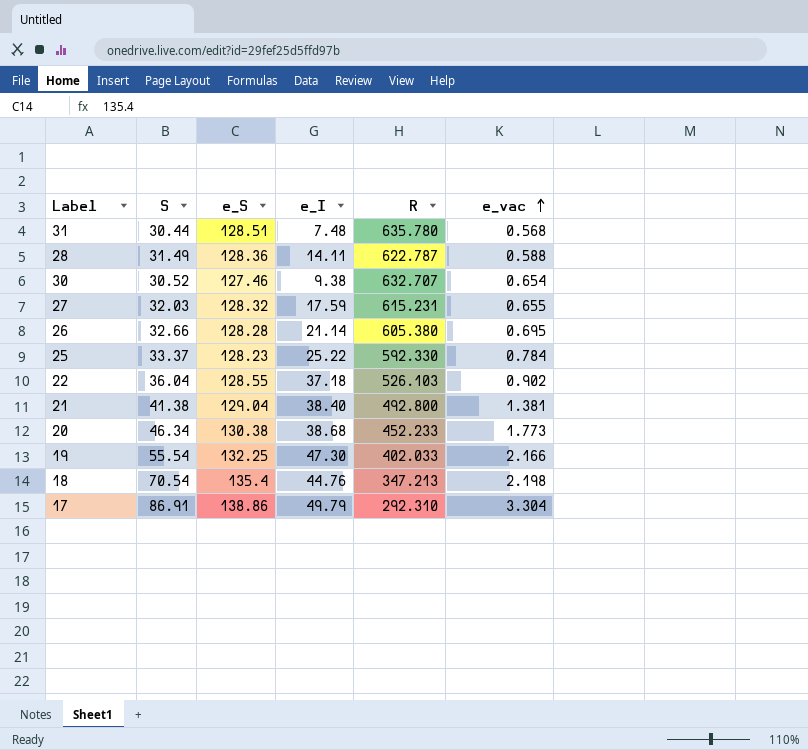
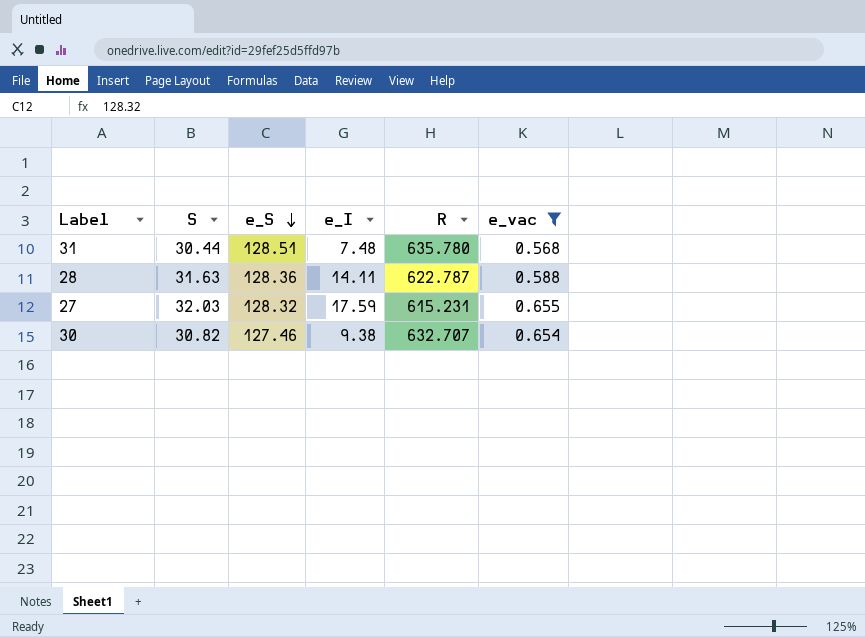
filter: none -> e_vac <= 0.655
row order: e_vac ascending -> e_S descending
28 | S: 31.49 -> 31.63
30 | S: 30.52 -> 30.82

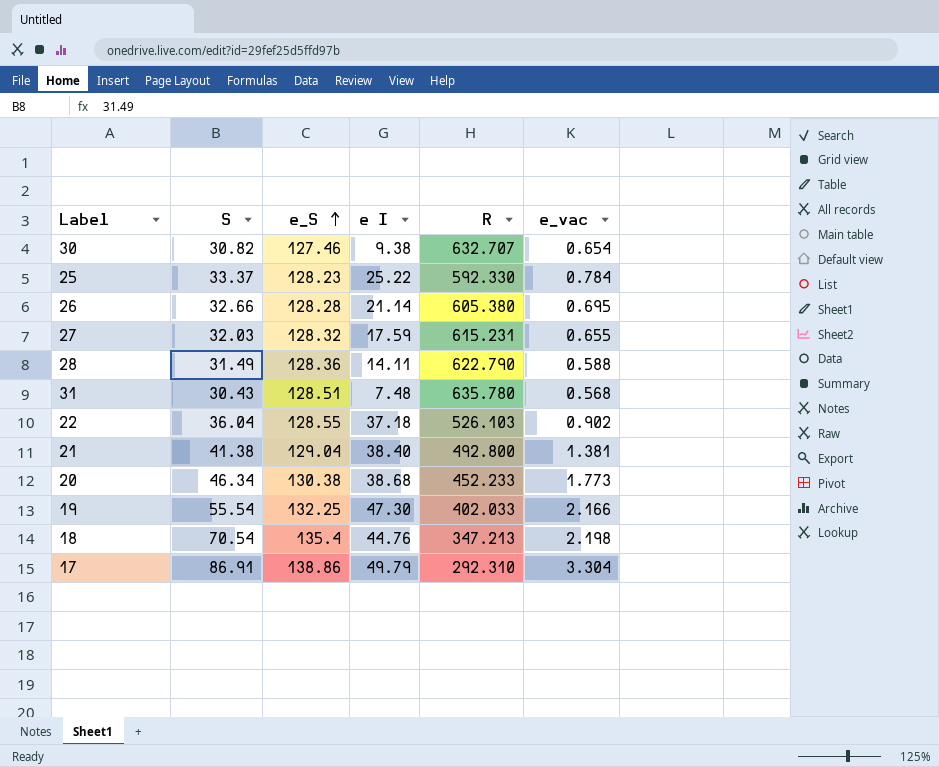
filter: e_vac <= 0.655 -> none
row order: e_S descending -> e_S ascending
column name: e_I -> e I
28 | S: 31.63 -> 31.49
28 | R: 622.787 -> 622.790
31 | S: 30.44 -> 30.43

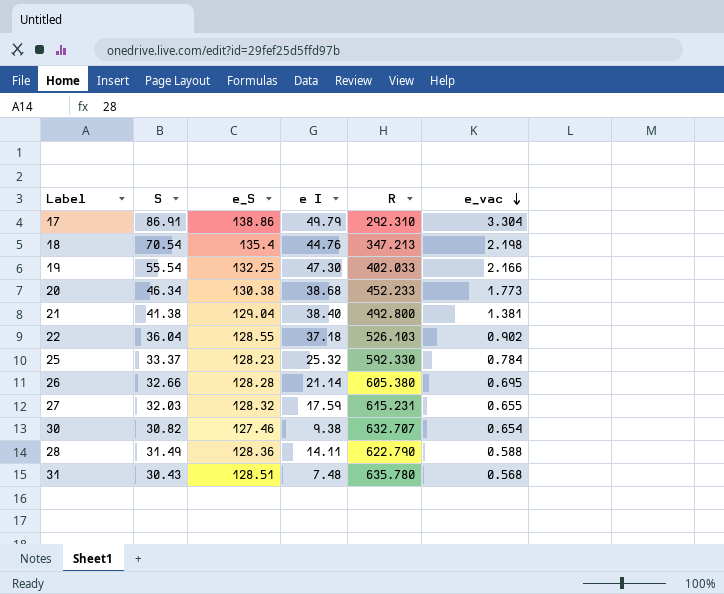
row order: e_S ascending -> e_vac descending
25 | e I: 25.22 -> 25.32

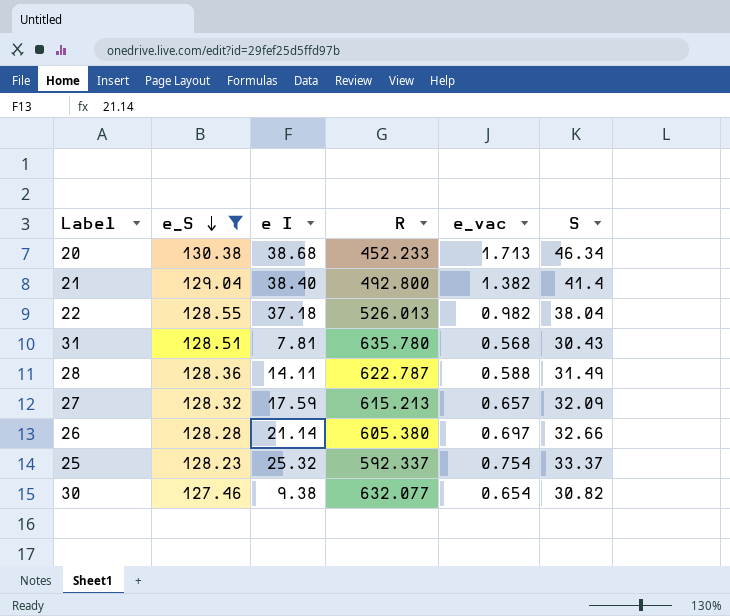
filter: none -> e_S <= 130.38
row order: e_vac descending -> e_S descending
column S | position: 2 -> 6
20 | e_vac: 1.773 -> 1.713
21 | e_vac: 1.381 -> 1.382
21 | S: 41.38 -> 41.4
22 | R: 526.103 -> 526.013
22 | e_vac: 0.902 -> 0.982
22 | S: 36.04 -> 38.04
31 | e I: 7.48 -> 7.81
28 | R: 622.790 -> 622.787
27 | R: 615.231 -> 615.213
27 | e_vac: 0.655 -> 0.657
27 | S: 32.03 -> 32.09
26 | e_vac: 0.695 -> 0.697
25 | R: 592.330 -> 592.337
25 | e_vac: 0.784 -> 0.754
30 | R: 632.707 -> 632.077

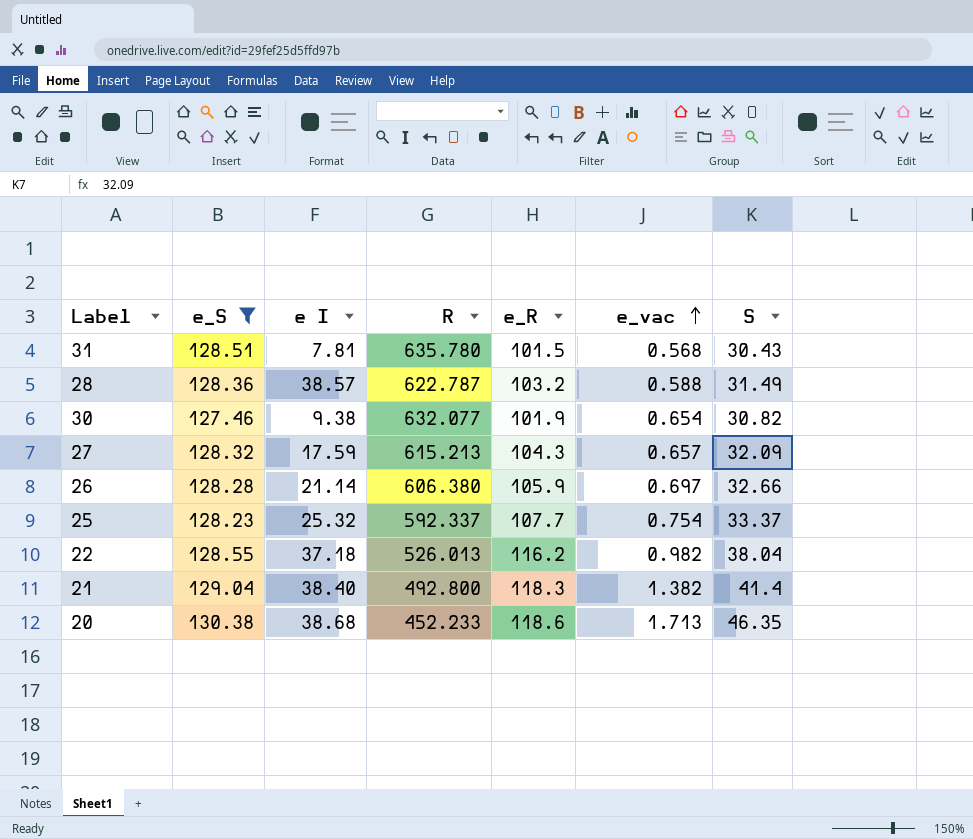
row order: e_S descending -> e_vac ascending
column e_R | position: none -> 5
28 | e I: 14.11 -> 38.57
26 | R: 605.380 -> 606.380
20 | S: 46.34 -> 46.35

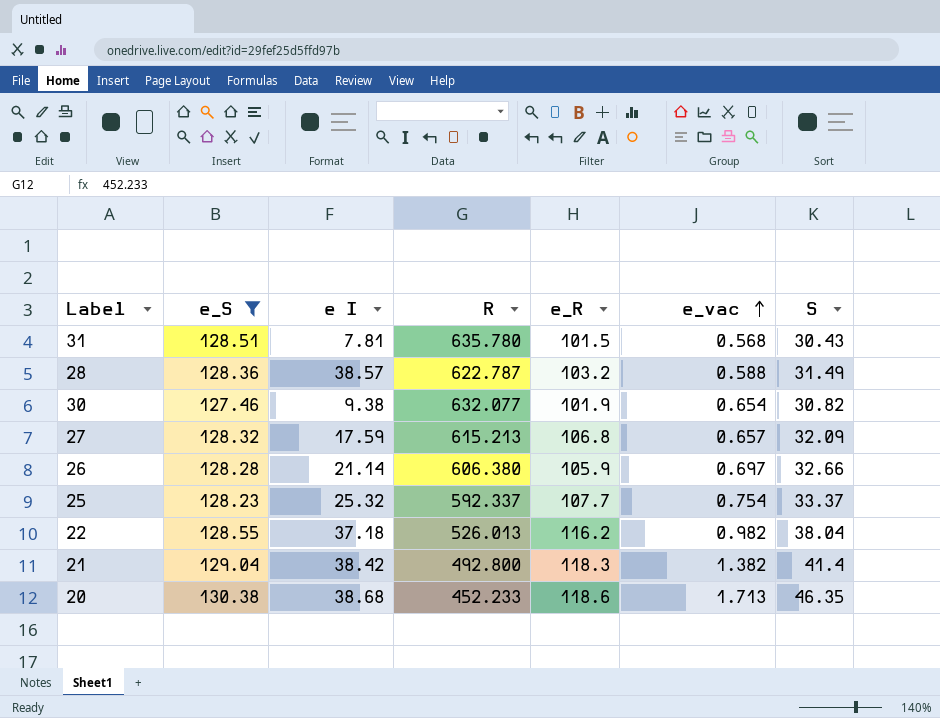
27 | e_R: 104.3 -> 106.8
21 | e I: 38.40 -> 38.42

